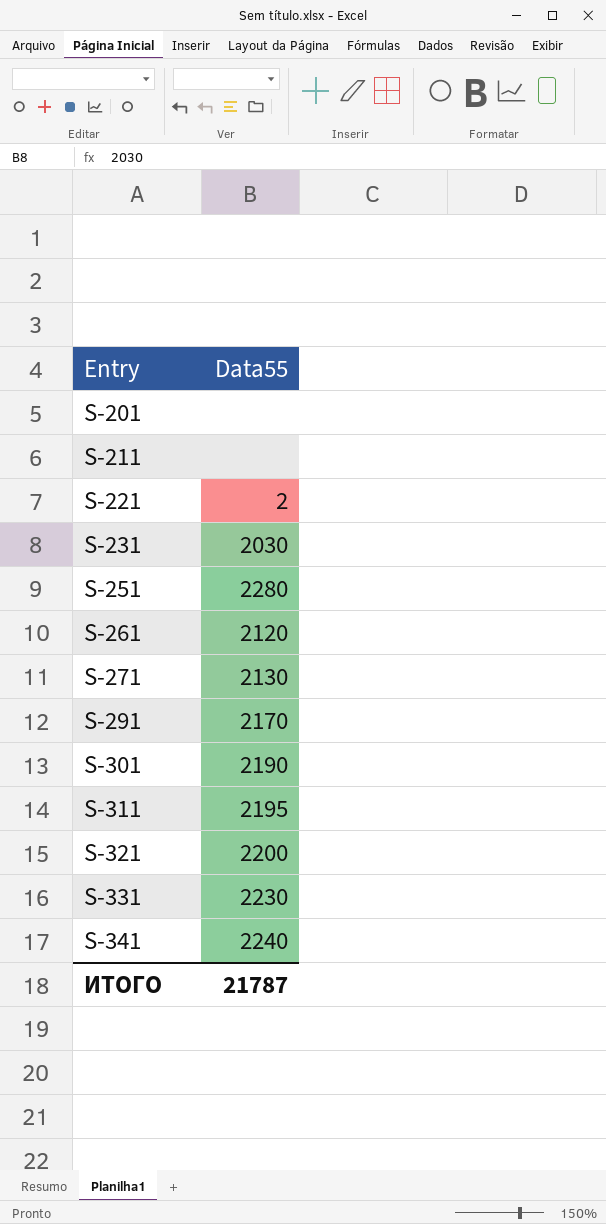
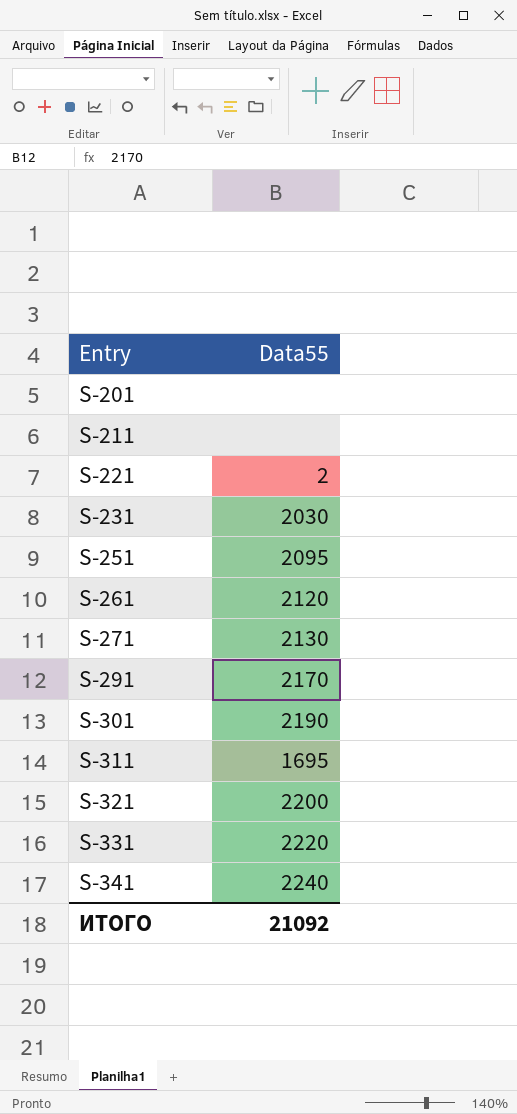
S-251 | Data55: 2280 -> 2095
S-311 | Data55: 2195 -> 1695
S-331 | Data55: 2230 -> 2220
ИТОГО | Data55: 21787 -> 21092

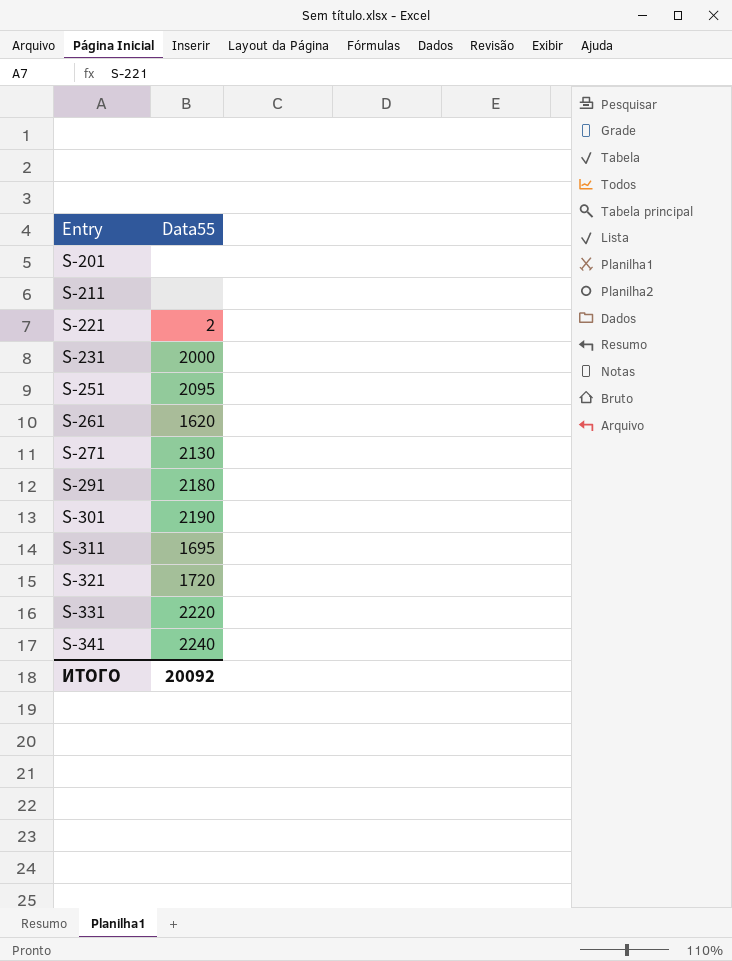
S-231 | Data55: 2030 -> 2000
S-261 | Data55: 2120 -> 1620
S-291 | Data55: 2170 -> 2180
S-321 | Data55: 2200 -> 1720
ИТОГО | Data55: 21092 -> 20092

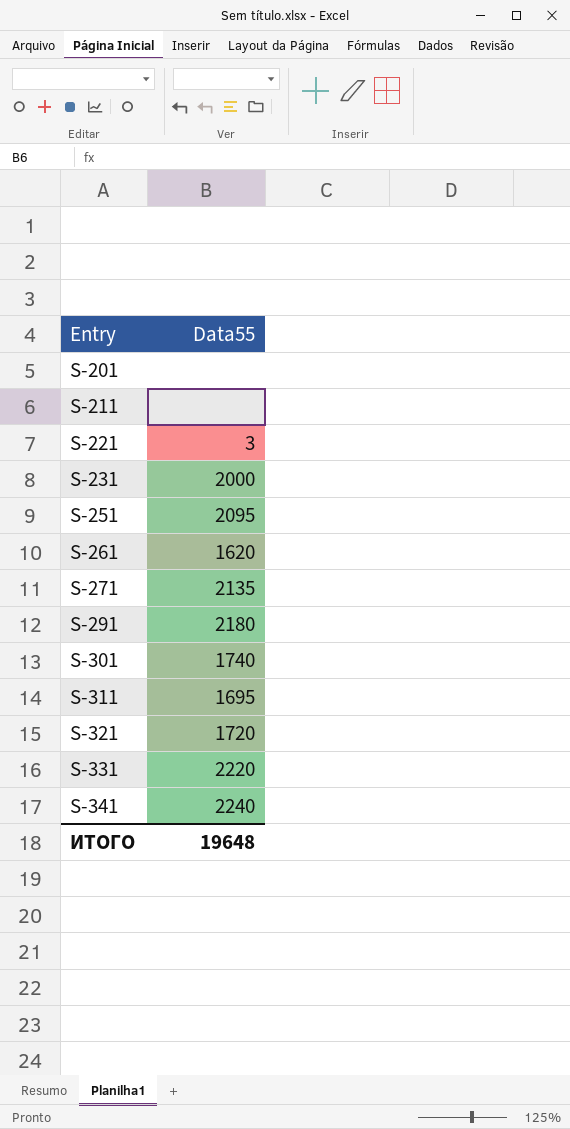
S-221 | Data55: 2 -> 3
S-271 | Data55: 2130 -> 2135
S-301 | Data55: 2190 -> 1740
ИТОГО | Data55: 20092 -> 19648

